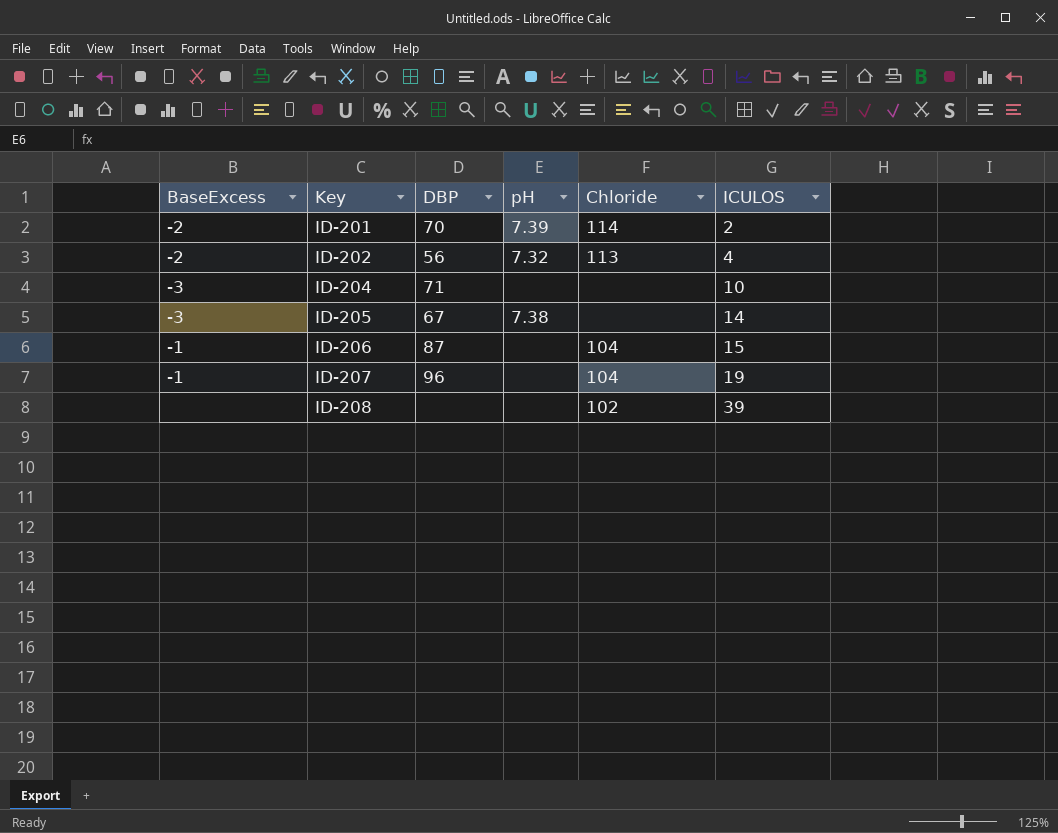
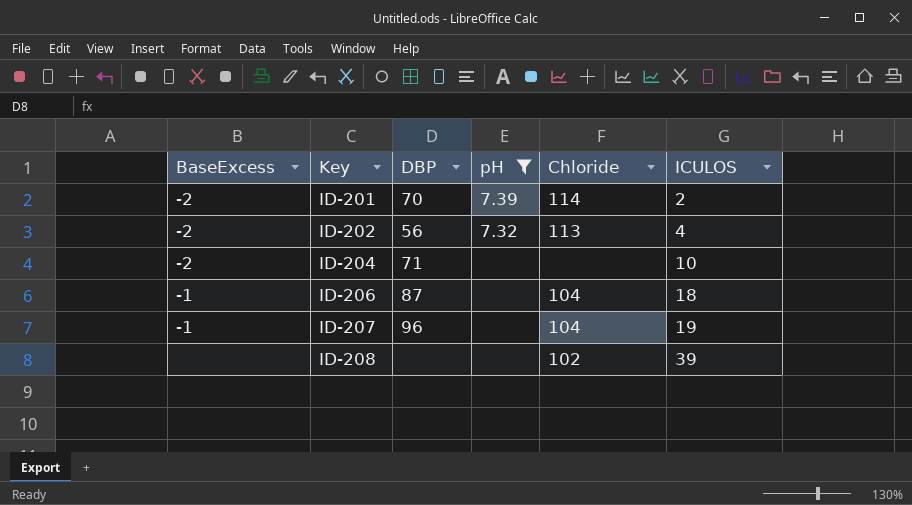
filter: none -> pH != 7.38
ID-204 | BaseExcess: -3 -> -2
ID-206 | ICULOS: 15 -> 18

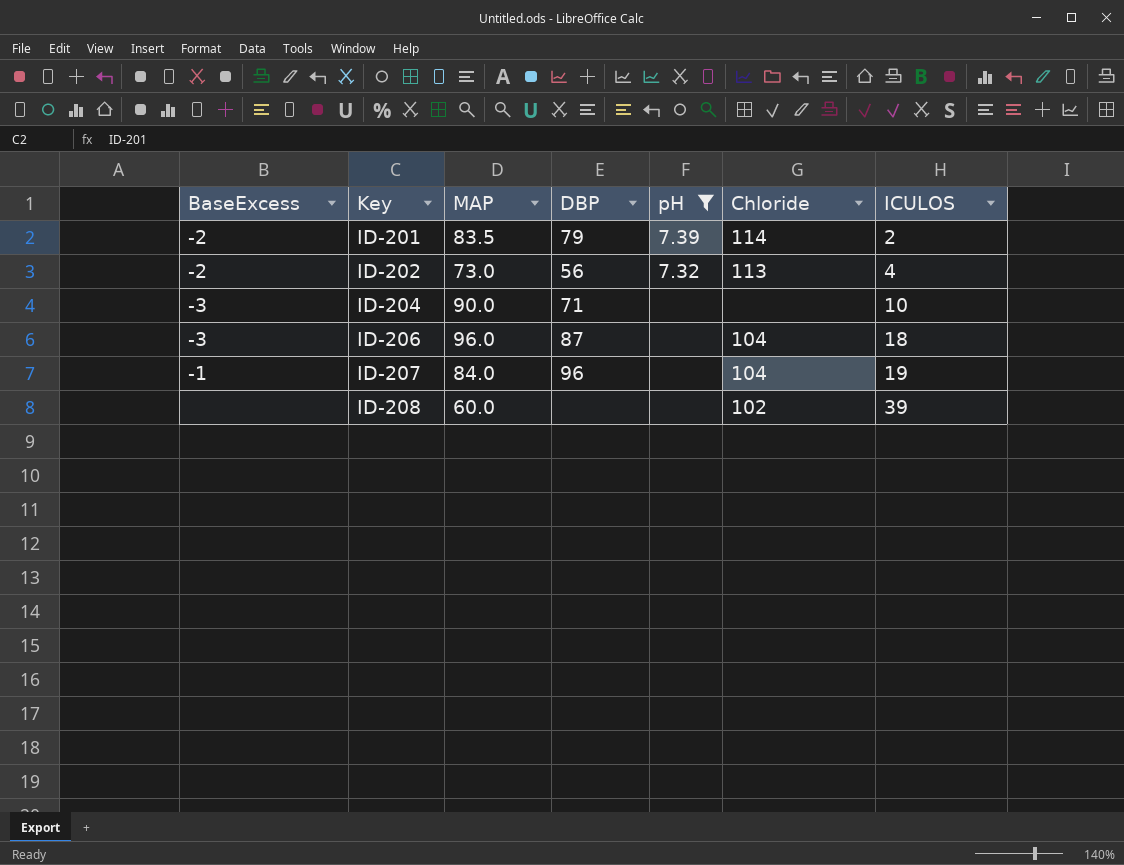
column MAP | position: none -> 3
ID-201 | DBP: 70 -> 79
ID-204 | BaseExcess: -2 -> -3
ID-206 | BaseExcess: -1 -> -3

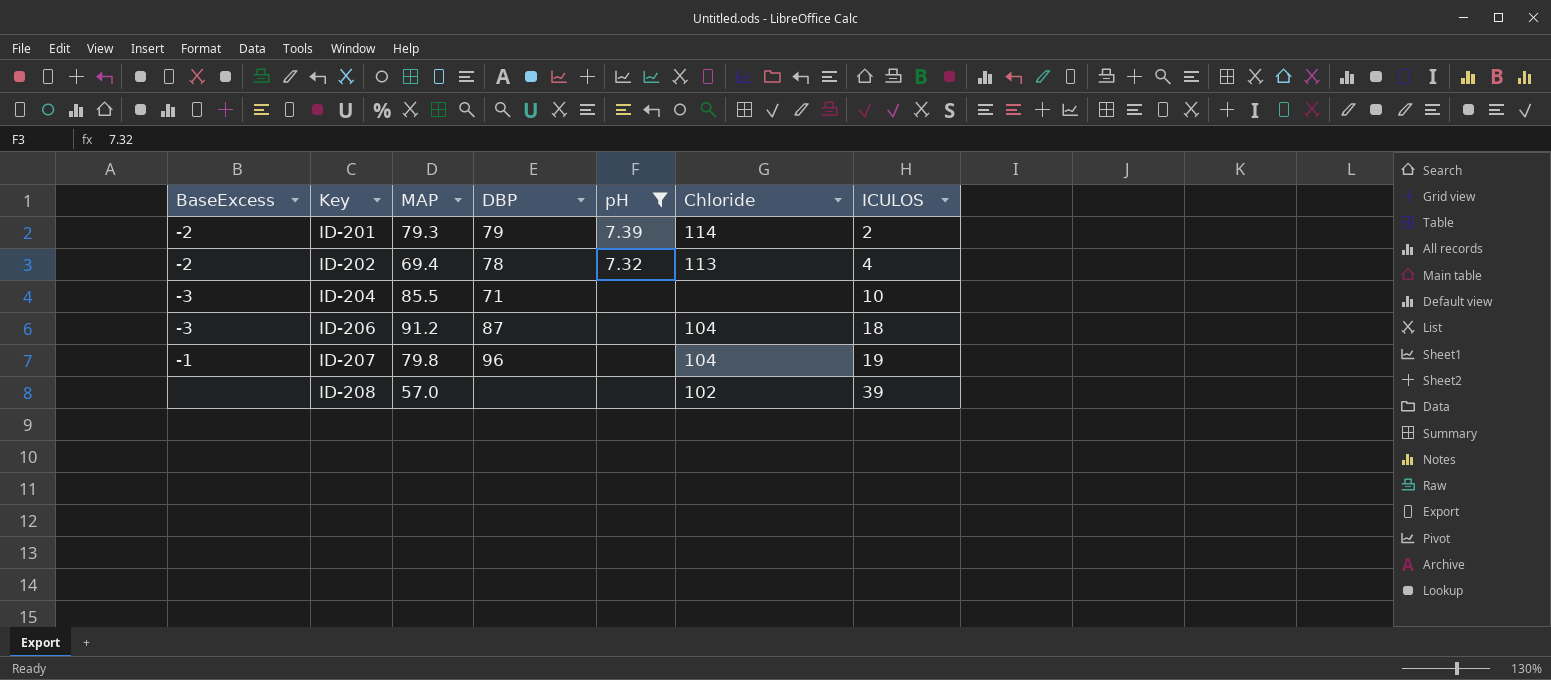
ID-201 | MAP: 83.5 -> 79.3
ID-202 | MAP: 73.0 -> 69.4
ID-202 | DBP: 56 -> 78
ID-204 | MAP: 90.0 -> 85.5
ID-206 | MAP: 96.0 -> 91.2
ID-207 | MAP: 84.0 -> 79.8
ID-208 | MAP: 60.0 -> 57.0

